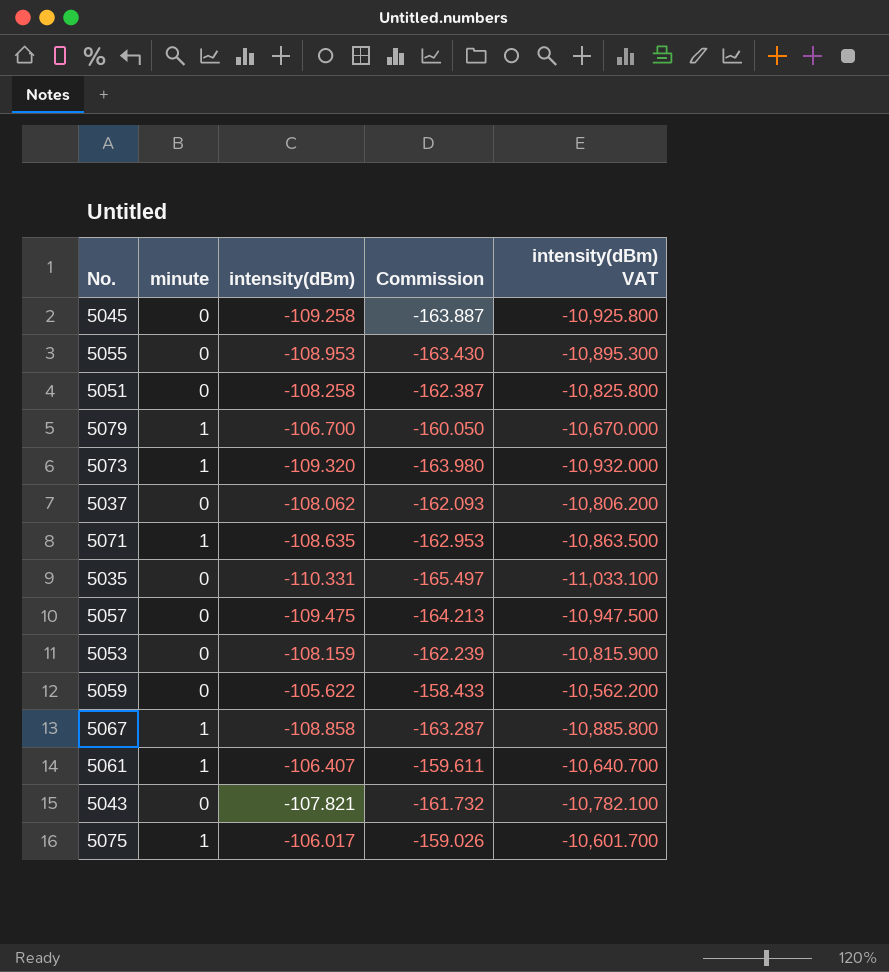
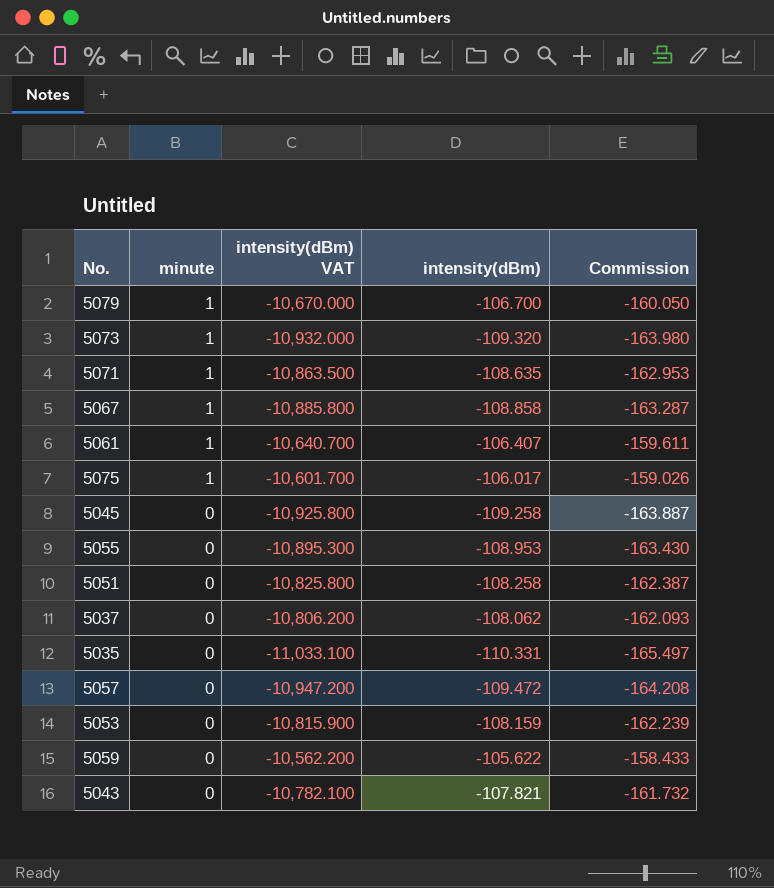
row order: none -> minute descending
column intensity(dBm) VAT | position: 5 -> 3
5057 | intensity(dBm) VAT: -10,947.500 -> -10,947.200
5057 | intensity(dBm): -109.475 -> -109.472
5057 | Commission: -164.213 -> -164.208

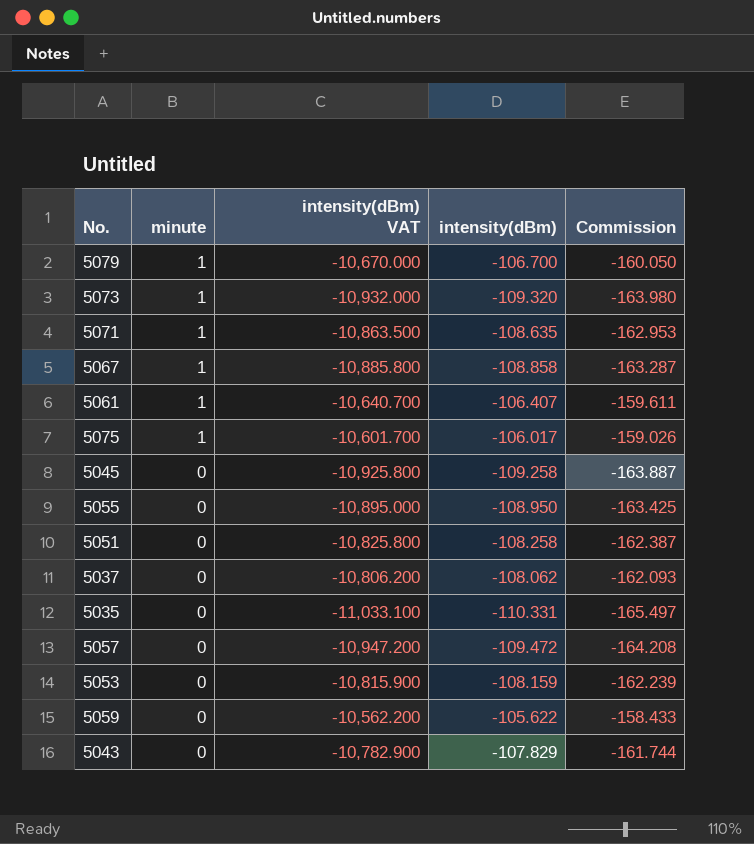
5055 | intensity(dBm) VAT: -10,895.300 -> -10,895.000
5055 | intensity(dBm): -108.953 -> -108.950
5055 | Commission: -163.430 -> -163.425
5043 | intensity(dBm) VAT: -10,782.100 -> -10,782.900
5043 | intensity(dBm): -107.821 -> -107.829
5043 | Commission: -161.732 -> -161.744

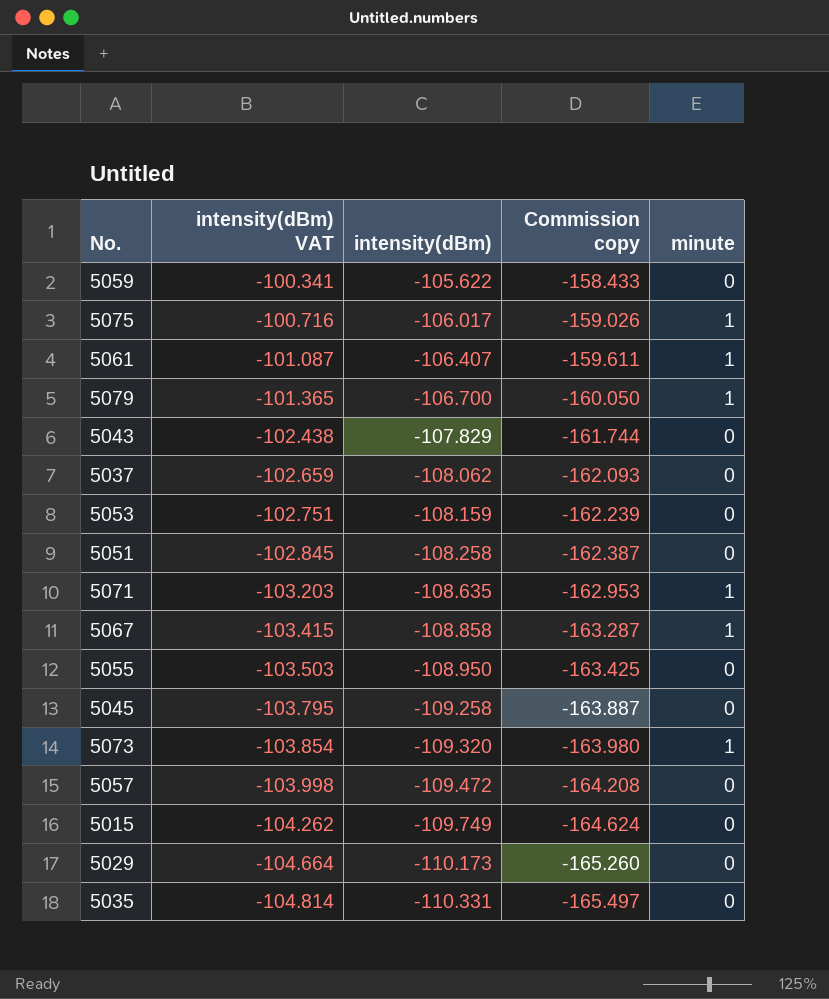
row order: minute descending -> intensity(dBm) VAT descending
column intensity(dBm) VAT | formula: [intensity(dBm)] * 100 -> [intensity(dBm)] * 0.95
column name: Commission -> Commission copy
column minute | position: 2 -> 5
row 5015: none -> -104.262 | -109.749 | -164.624 | 0
row 5029: none -> -104.664 | -110.173 | -165.260 | 0

